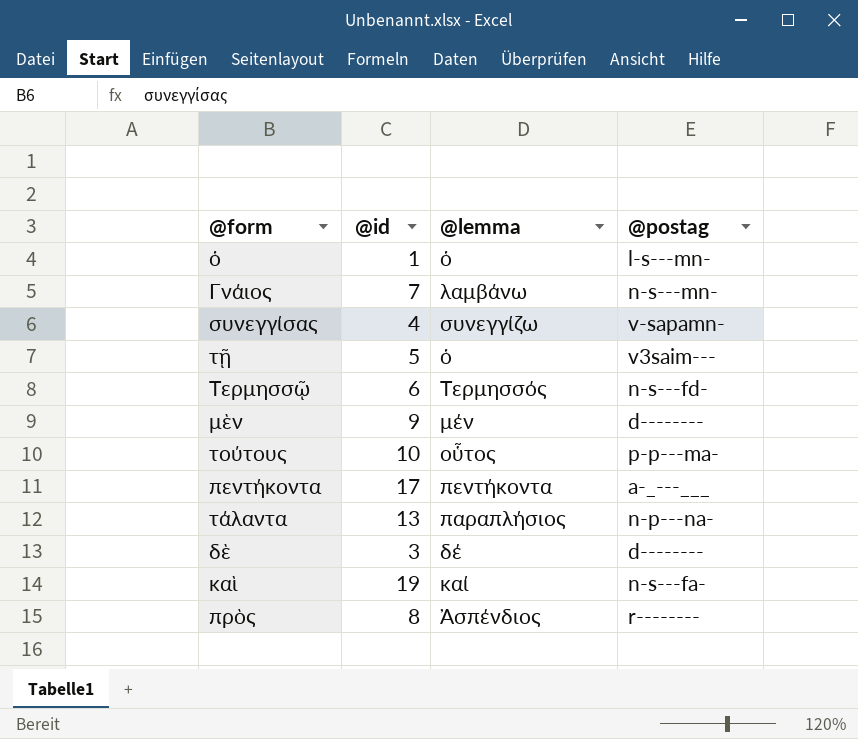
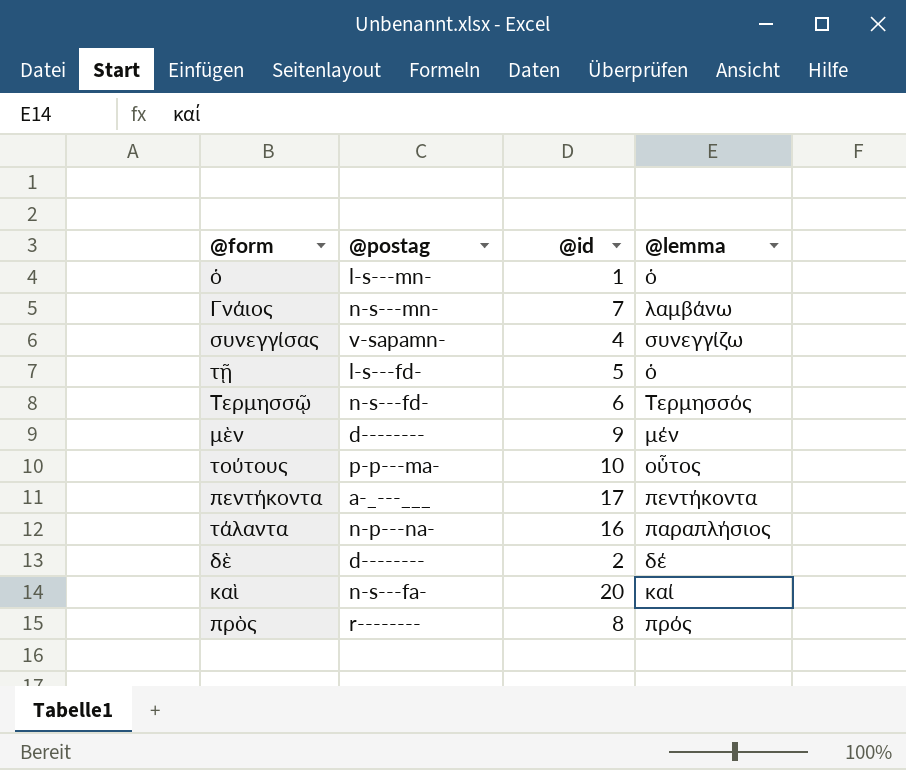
column @postag | position: 4 -> 2
τῇ | @postag: v3saim--- -> l-s---fd-
τάλαντα | @id: 13 -> 16
δὲ | @id: 3 -> 2
καὶ | @id: 19 -> 20
πρὸς | @lemma: Ἀσπένδιος -> πρός

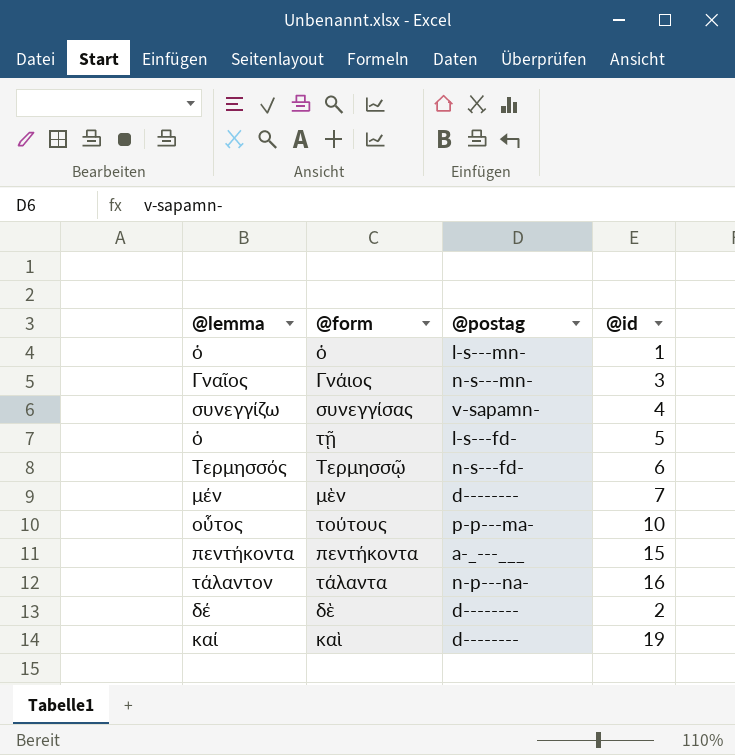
column @lemma | position: 4 -> 1
row πρὸς: r-------- | 8 | πρός -> none
Γνάιος | @lemma: λαμβάνω -> Γναῖος
Γνάιος | @id: 7 -> 3
μὲν | @id: 9 -> 7
πεντήκοντα | @id: 17 -> 15
τάλαντα | @lemma: παραπλήσιος -> τάλαντον
καὶ | @postag: n-s---fa- -> d--------
καὶ | @id: 20 -> 19

